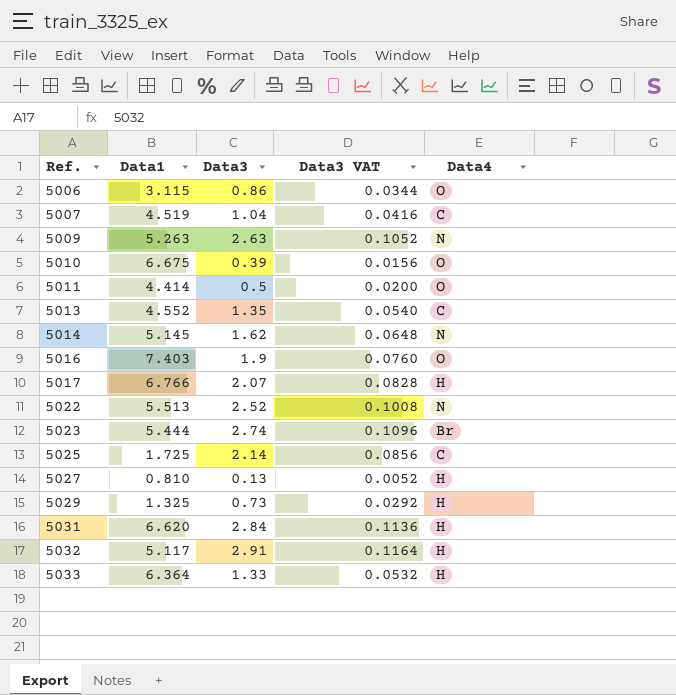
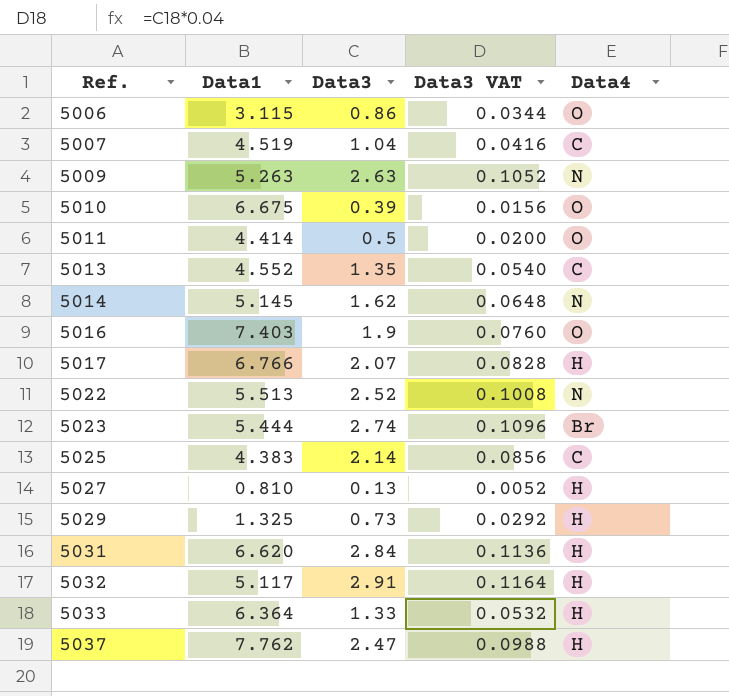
5025 | Data1: 1.725 -> 4.383
row 5037: none -> 7.762 | 2.47 | 0.0988 | H

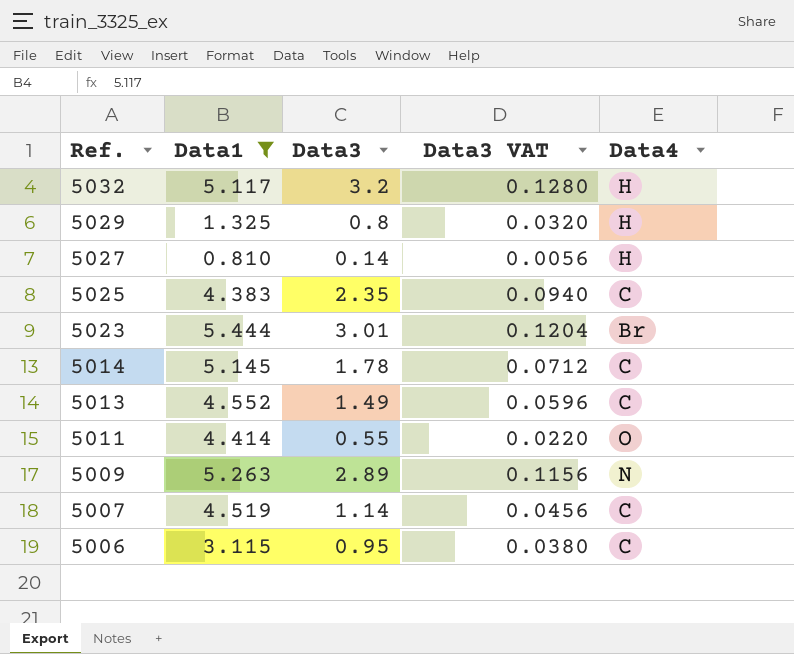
filter: none -> Data1 <= 5.444
row order: Ref. ascending -> Ref. descending
5032 | Data3: 2.91 -> 3.2
5032 | Data3 VAT: 0.1164 -> 0.1280
5029 | Data3: 0.73 -> 0.8
5029 | Data3 VAT: 0.0292 -> 0.0320
5027 | Data3: 0.13 -> 0.14
5027 | Data3 VAT: 0.0052 -> 0.0056
5025 | Data3: 2.14 -> 2.35
5025 | Data3 VAT: 0.0856 -> 0.0940
5023 | Data3: 2.74 -> 3.01
5023 | Data3 VAT: 0.1096 -> 0.1204
5014 | Data3: 1.62 -> 1.78
5014 | Data3 VAT: 0.0648 -> 0.0712
5014 | Data4: N -> C
5013 | Data3: 1.35 -> 1.49
5013 | Data3 VAT: 0.0540 -> 0.0596
5011 | Data3: 0.5 -> 0.55
5011 | Data3 VAT: 0.0200 -> 0.0220
5009 | Data3: 2.63 -> 2.89
5009 | Data3 VAT: 0.1052 -> 0.1156
5007 | Data3: 1.04 -> 1.14
5007 | Data3 VAT: 0.0416 -> 0.0456
5006 | Data3: 0.86 -> 0.95
5006 | Data3 VAT: 0.0344 -> 0.0380
5006 | Data4: O -> C

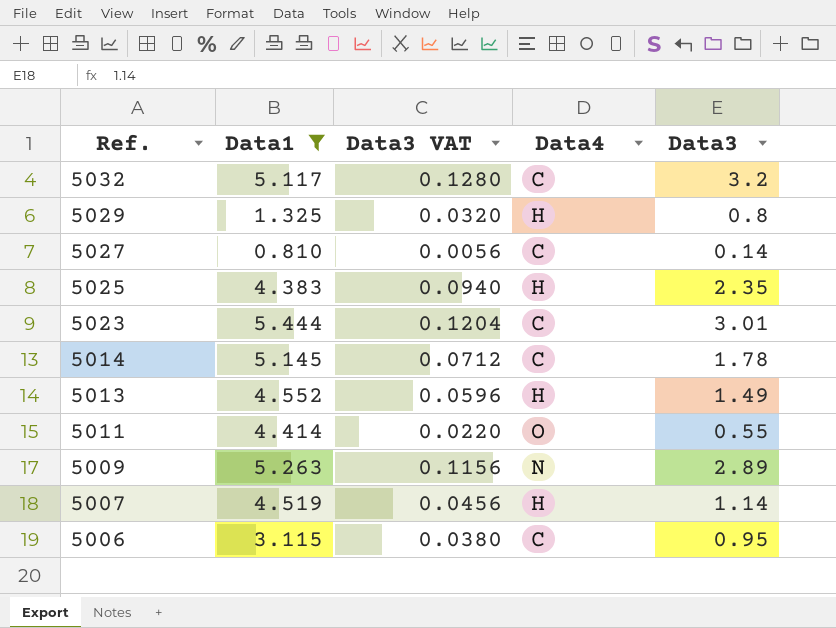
column Data3 | position: 3 -> 5
5032 | Data4: H -> C
5027 | Data4: H -> C
5025 | Data4: C -> H
5023 | Data4: Br -> C
5013 | Data4: C -> H
5007 | Data4: C -> H

